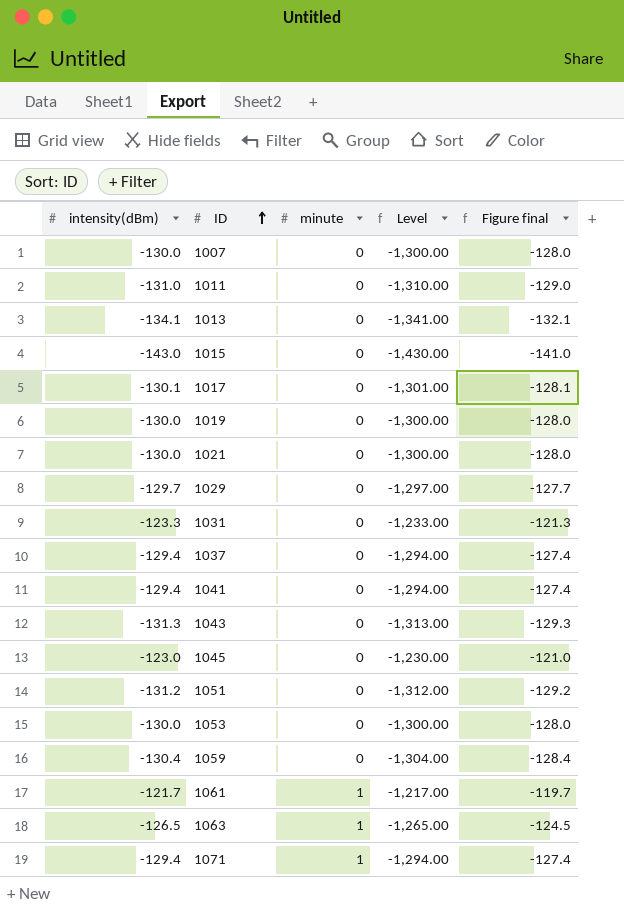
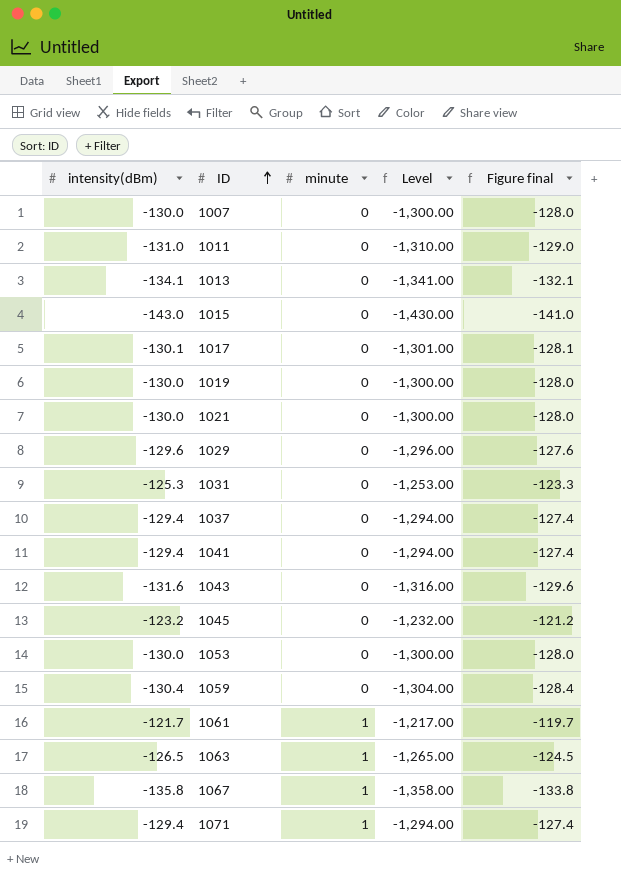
row 1051: -131.2 | 0 | -1,312.00 | -129.2 -> none
1029 | intensity(dBm): -129.7 -> -129.6
1029 | Level: -1,297.00 -> -1,296.00
1029 | Figure final: -127.7 -> -127.6
1031 | intensity(dBm): -123.3 -> -125.3
1031 | Level: -1,233.00 -> -1,253.00
1031 | Figure final: -121.3 -> -123.3
1043 | intensity(dBm): -131.3 -> -131.6
1043 | Level: -1,313.00 -> -1,316.00
1043 | Figure final: -129.3 -> -129.6
1045 | intensity(dBm): -123.0 -> -123.2
1045 | Level: -1,230.00 -> -1,232.00
1045 | Figure final: -121.0 -> -121.2
row 1067: none -> -135.8 | 1 | -1,358.00 | -133.8

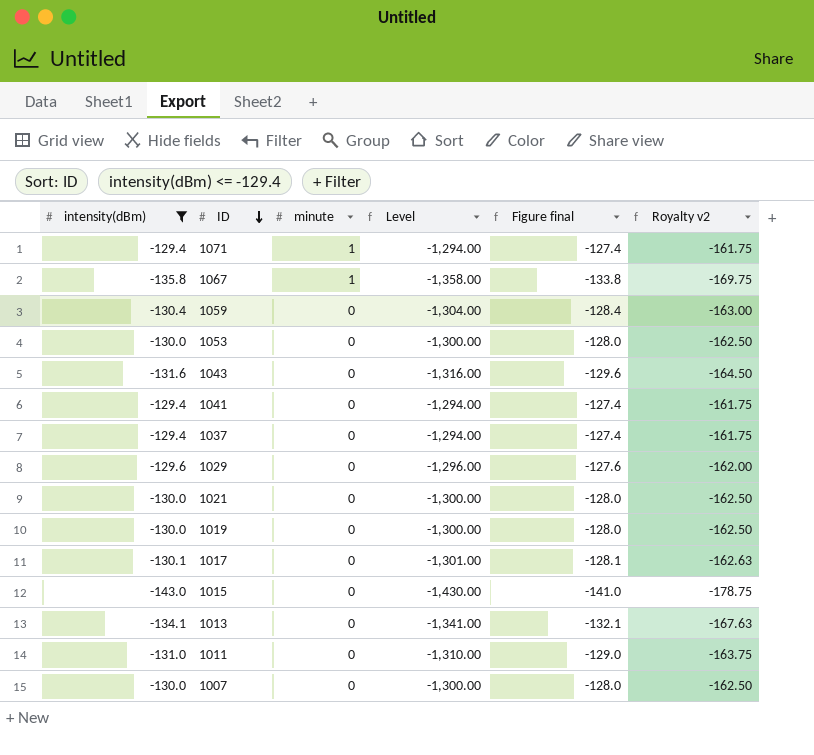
filter: none -> intensity(dBm) <= -129.4
row order: ID ascending -> ID descending
column Royalty v2 | formula: none -> [intensity(dBm)] * 1.25

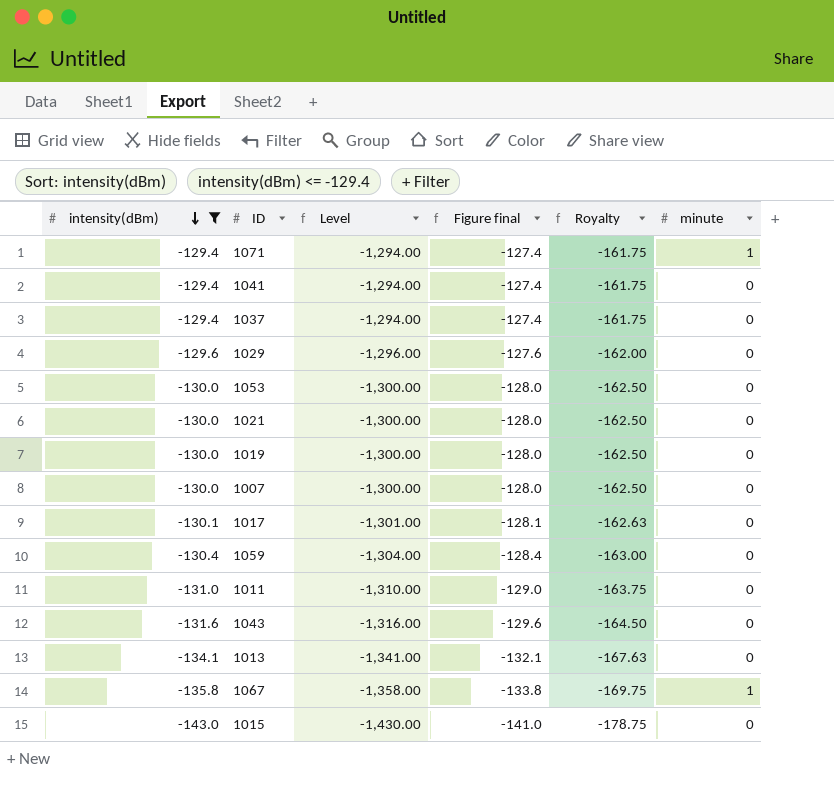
row order: ID descending -> intensity(dBm) descending
column name: Royalty v2 -> Royalty
column minute | position: 3 -> 6

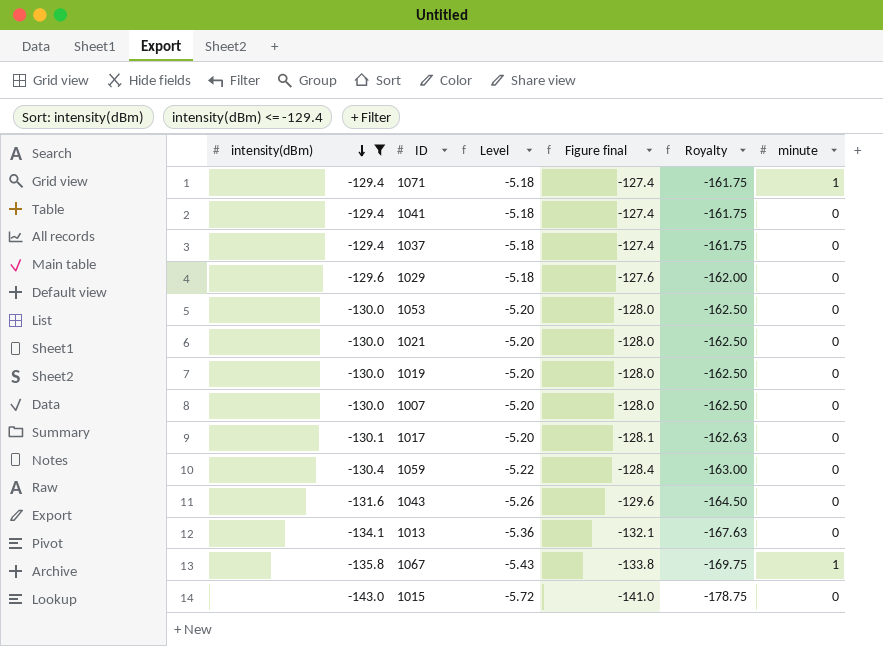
column Level | formula: [intensity(dBm)] * 10 -> [intensity(dBm)] * 0.04
row 1011: -131.0 | -1,310.00 | -129.0 | -163.75 | 0 -> none

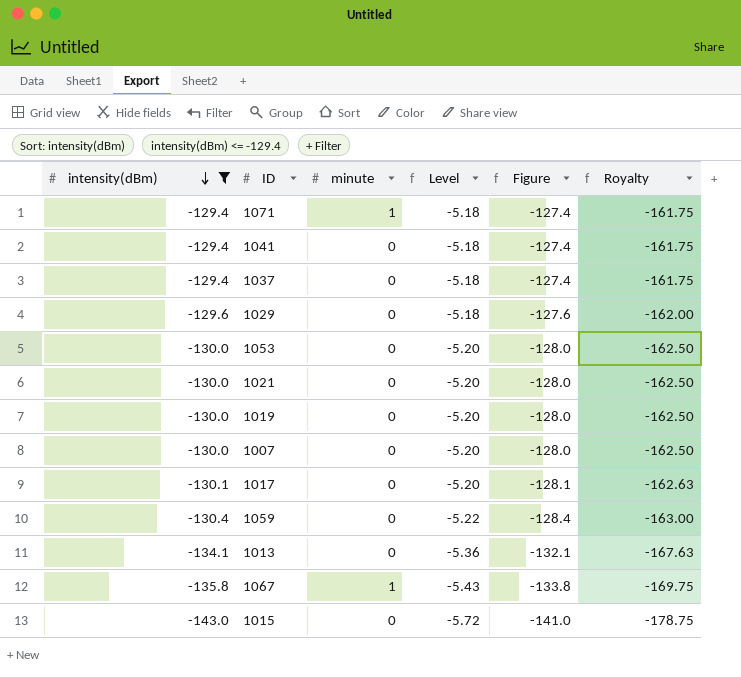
column minute | position: 6 -> 3
column name: Figure final -> Figure
row 1043: -131.6 | -5.26 | -129.6 | -164.50 | 0 -> none

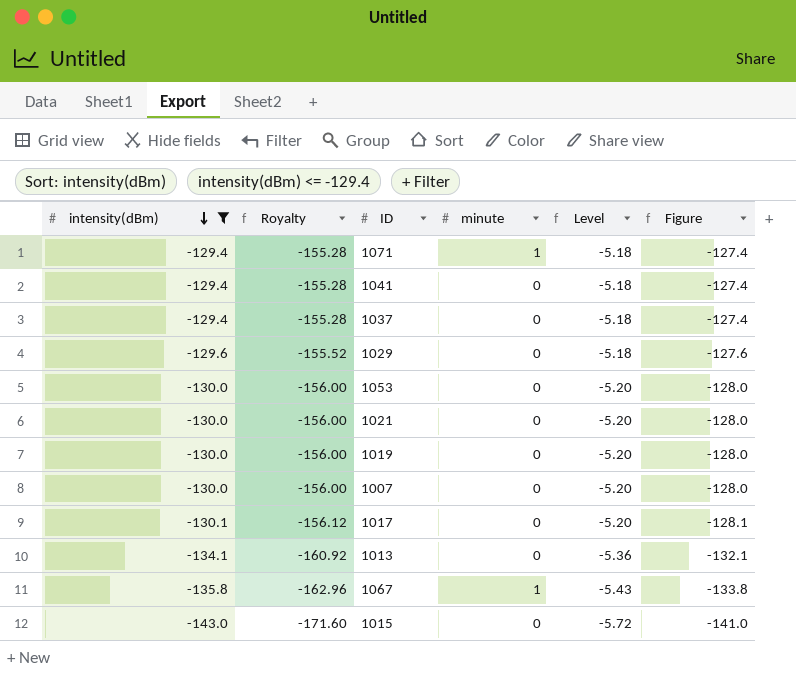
column Royalty | formula: [intensity(dBm)] * 1.25 -> [intensity(dBm)] * 1.2
column Royalty | position: 6 -> 2
row 1059: -130.4 | 0 | -5.22 | -128.4 | -163.00 -> none

